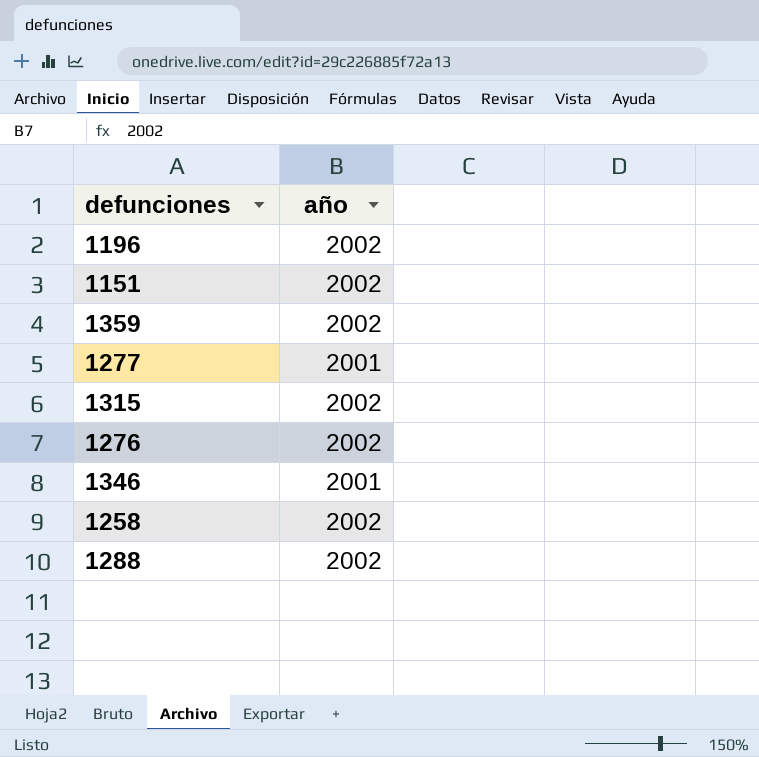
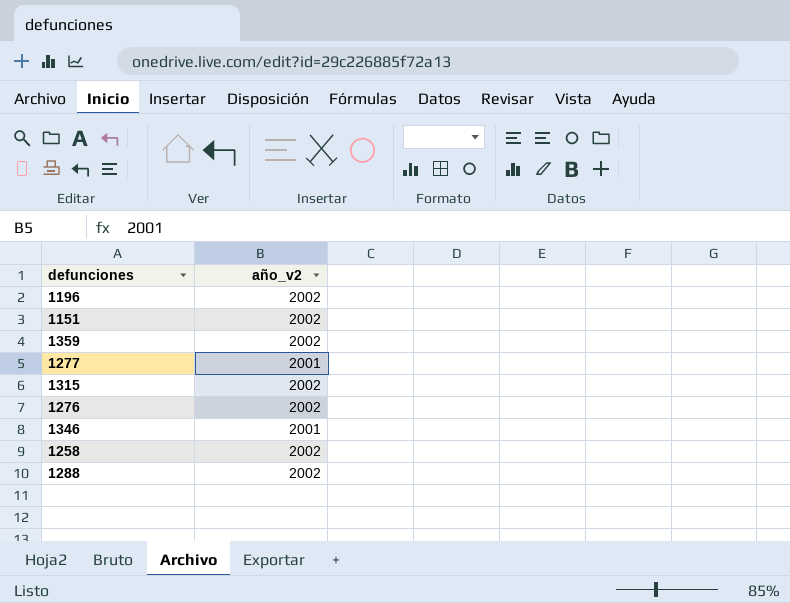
column name: año -> año_v2

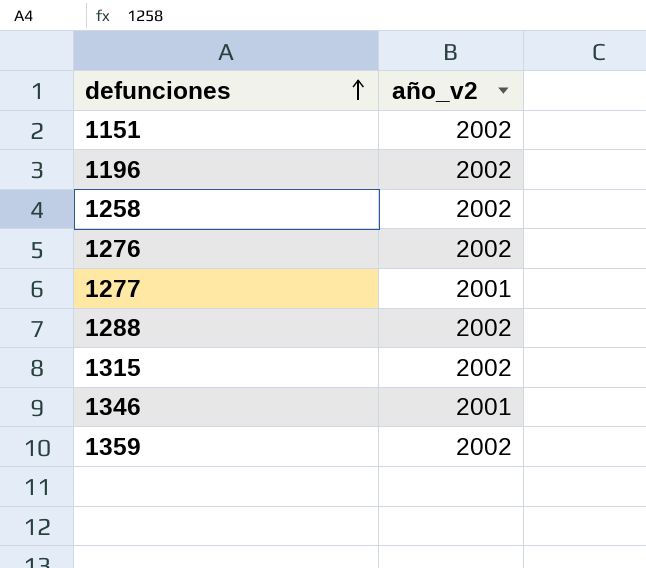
row order: none -> defunciones ascending

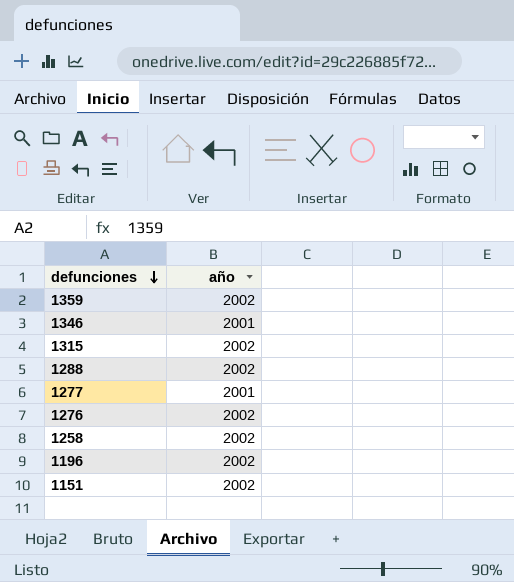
row order: defunciones ascending -> defunciones descending
column name: año_v2 -> año

